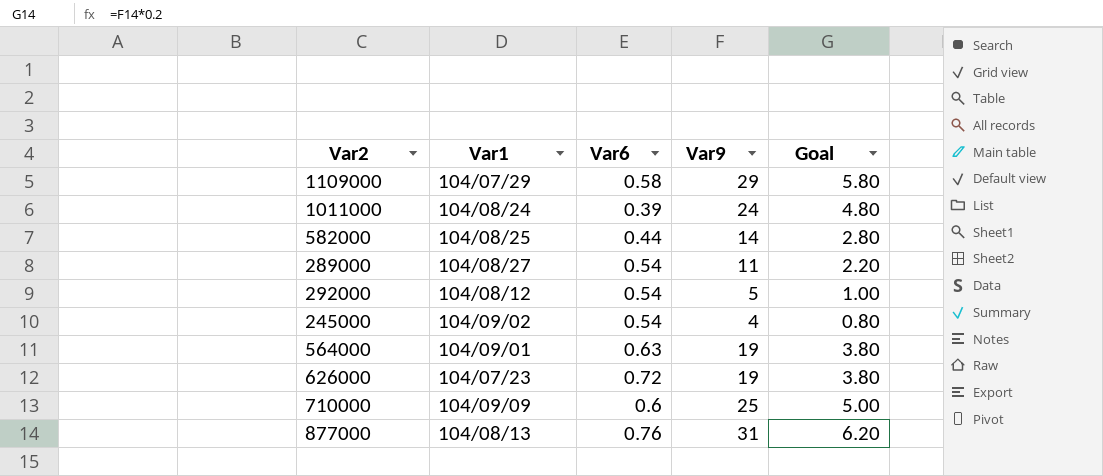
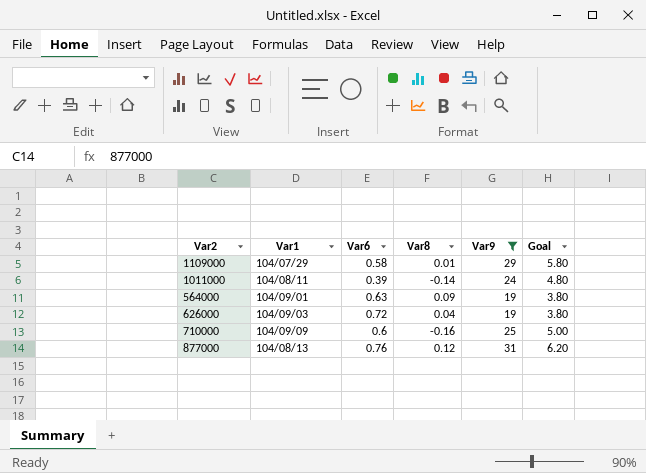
filter: none -> Var9 >= 19
column Var8 | position: none -> 4
1011000 | Var1: 104/08/24 -> 104/08/11
626000 | Var1: 104/07/23 -> 104/09/03

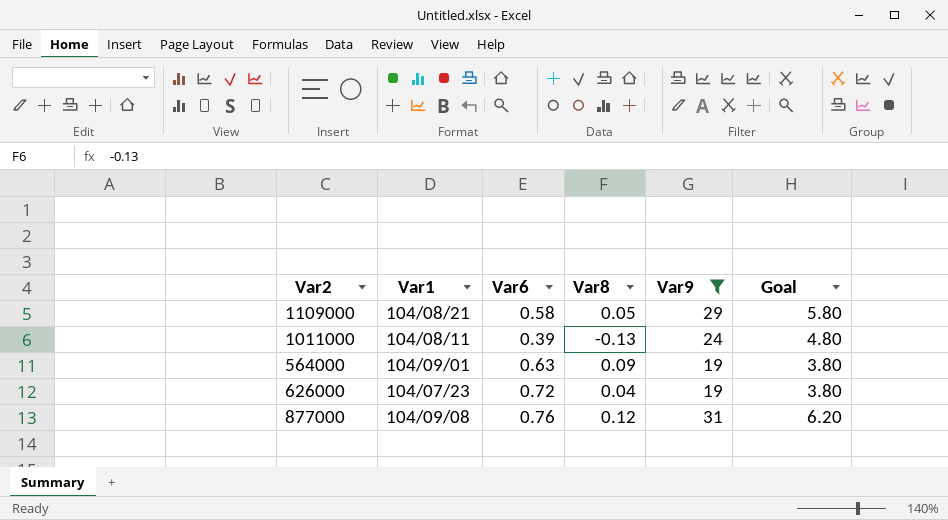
row 710000: 104/09/09 | 0.6 | -0.16 | 25 | 5.00 -> none
1109000 | Var1: 104/07/29 -> 104/08/21
1109000 | Var8: 0.01 -> 0.05
1011000 | Var8: -0.14 -> -0.13
626000 | Var1: 104/09/03 -> 104/07/23
877000 | Var1: 104/08/13 -> 104/09/08

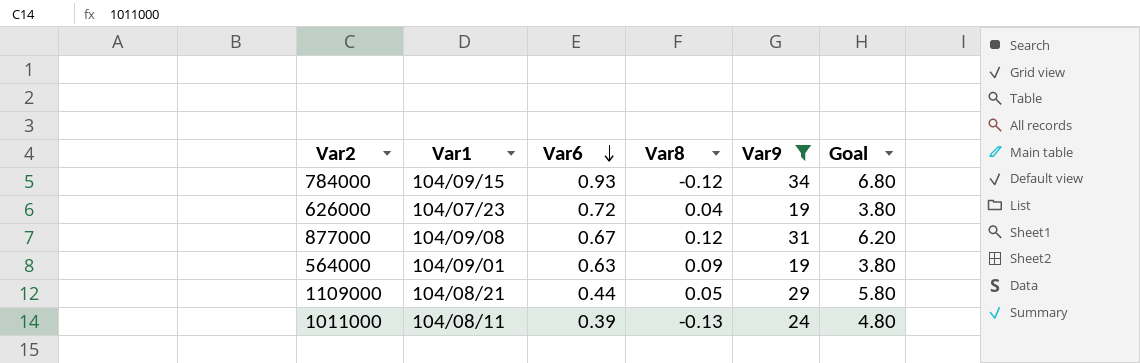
row order: none -> Var6 descending
row 784000: none -> 104/09/15 | 0.93 | -0.12 | 34 | 6.80
877000 | Var6: 0.76 -> 0.67
1109000 | Var6: 0.58 -> 0.44

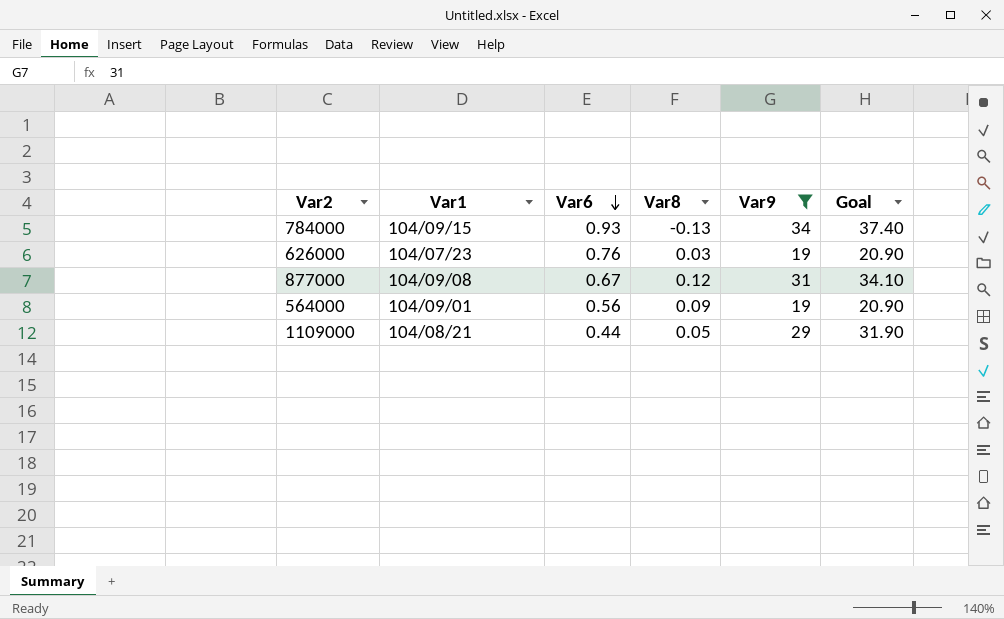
column Goal | formula: [Var9] * 0.2 -> [Var9] * 1.1
row 1011000: 104/08/11 | 0.39 | -0.13 | 24 | 4.80 -> none
784000 | Var8: -0.12 -> -0.13
626000 | Var6: 0.72 -> 0.76
626000 | Var8: 0.04 -> 0.03
564000 | Var6: 0.63 -> 0.56

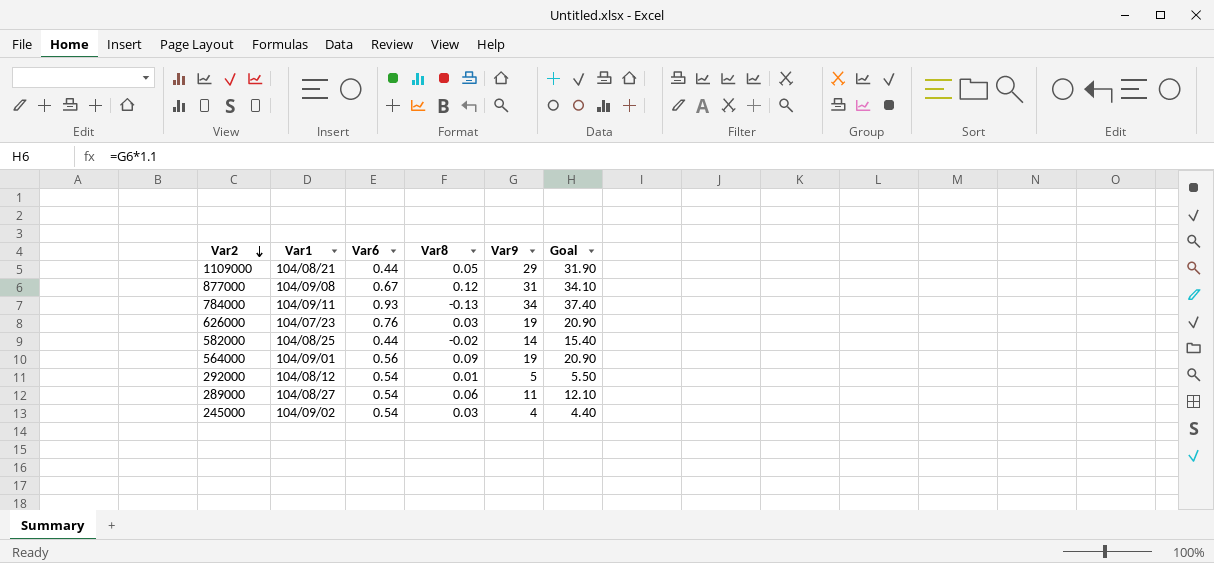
filter: Var9 >= 19 -> none
row order: Var6 descending -> Var2 descending
784000 | Var1: 104/09/15 -> 104/09/11

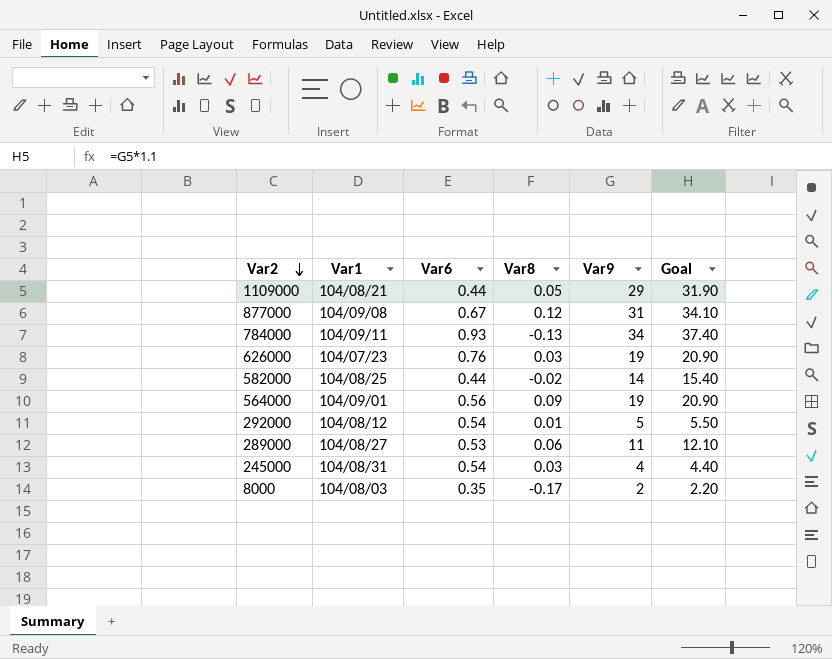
289000 | Var6: 0.54 -> 0.53
245000 | Var1: 104/09/02 -> 104/08/31
row 8000: none -> 104/08/03 | 0.35 | -0.17 | 2 | 2.20

